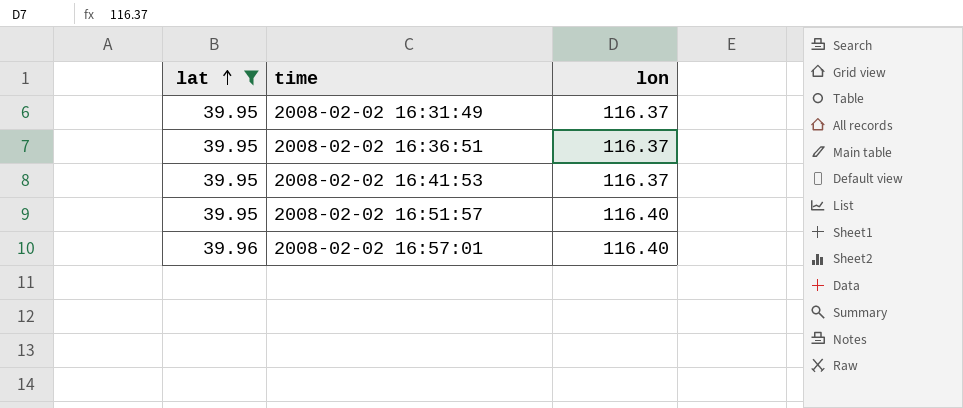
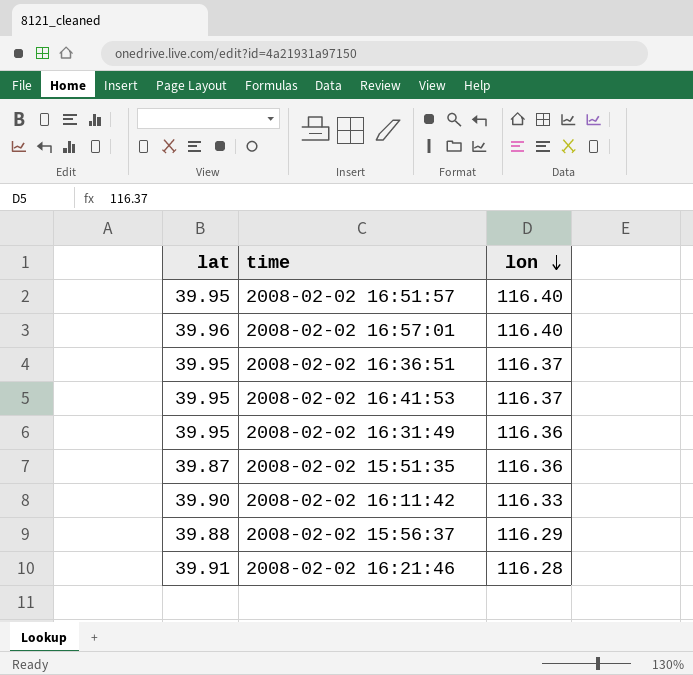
filter: lat >= 39.95 -> none
row order: lat ascending -> lon descending
2008-02-02 16:31:49 | lon: 116.37 -> 116.36

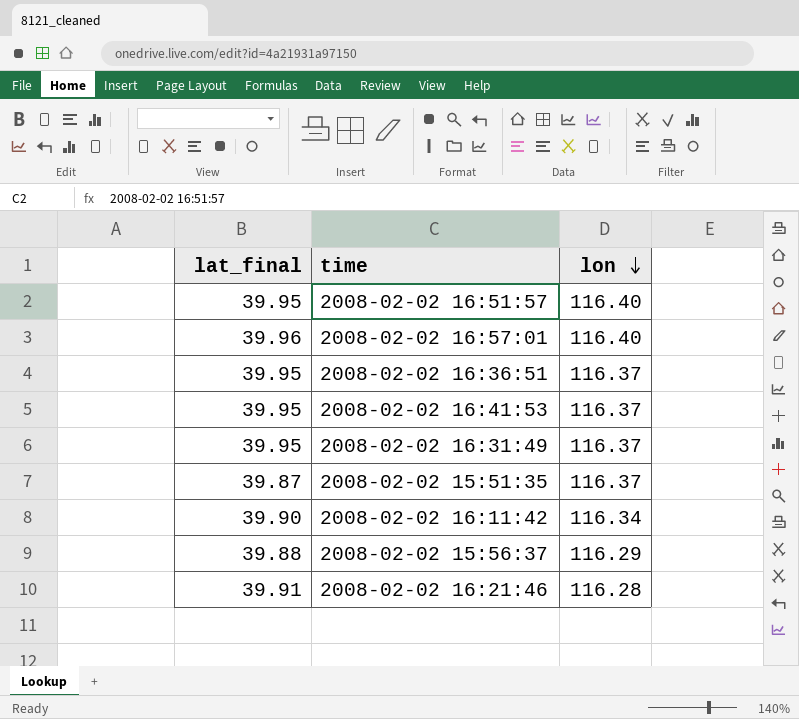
column name: lat -> lat_final
2008-02-02 16:31:49 | lon: 116.36 -> 116.37
2008-02-02 15:51:35 | lon: 116.36 -> 116.37
2008-02-02 16:11:42 | lon: 116.33 -> 116.34

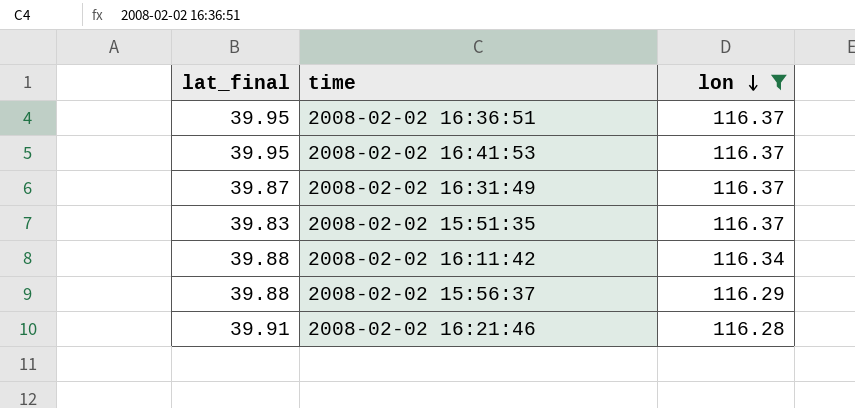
filter: none -> lon != 116.40
2008-02-02 16:31:49 | lat_final: 39.95 -> 39.87
2008-02-02 15:51:35 | lat_final: 39.87 -> 39.83
2008-02-02 16:11:42 | lat_final: 39.90 -> 39.88

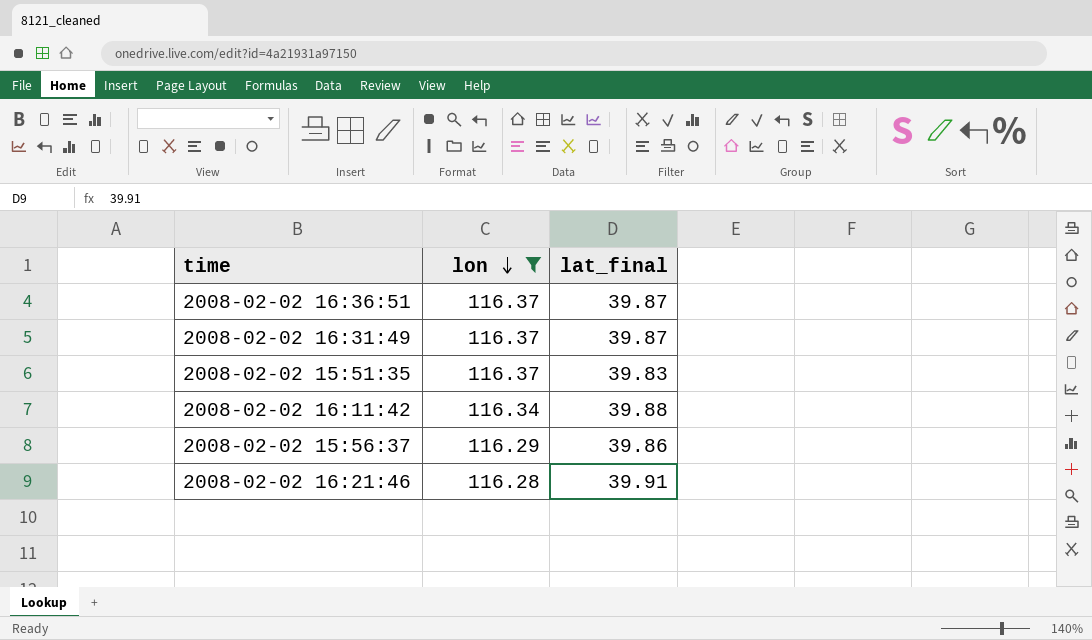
column lat_final | position: 1 -> 3
row 2008-02-02 16:41:53: 39.95 | 116.37 -> none
2008-02-02 16:36:51 | lat_final: 39.95 -> 39.87
2008-02-02 15:56:37 | lat_final: 39.88 -> 39.86

